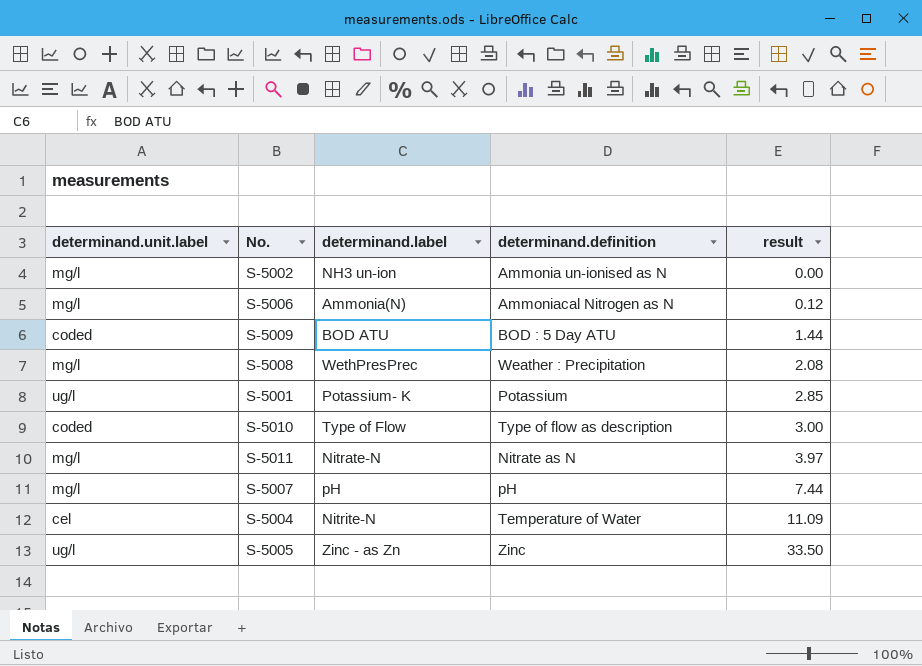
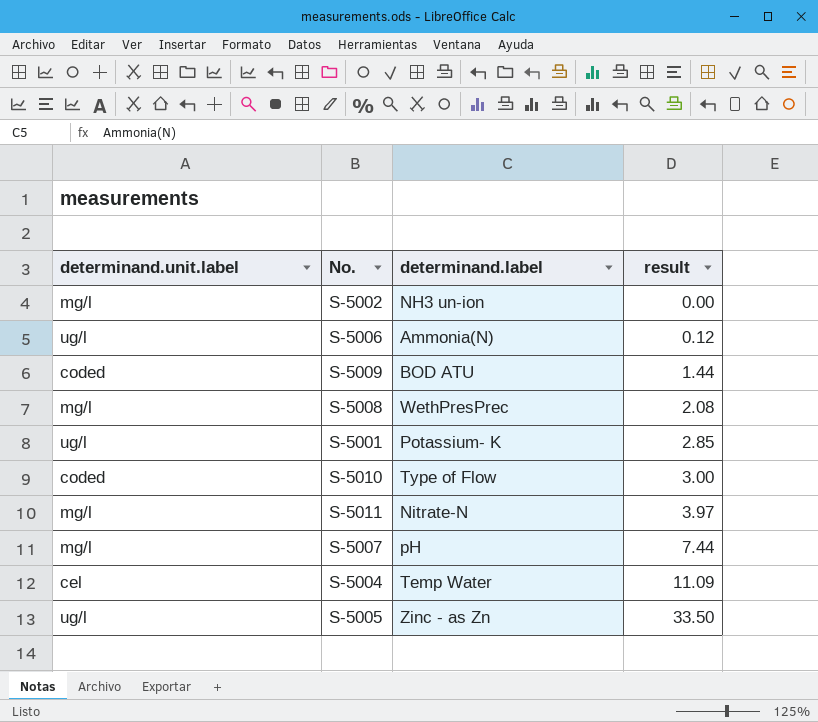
column determinand.definition | position: 4 -> none
S-5006 | determinand.unit.label: mg/l -> ug/l
S-5004 | determinand.label: Nitrite-N -> Temp Water

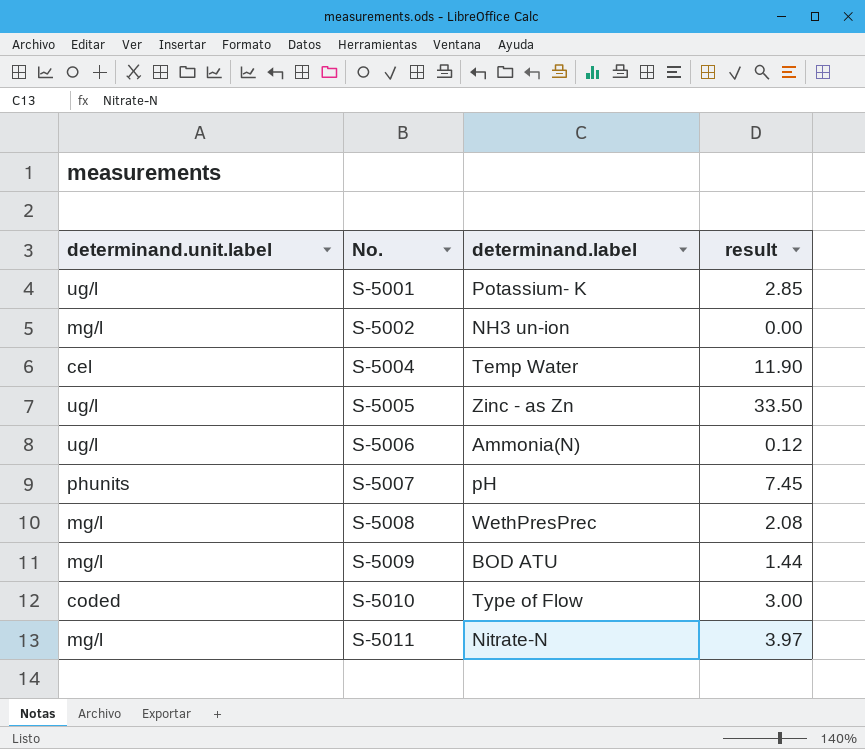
row order: result ascending -> No. ascending
S-5004 | result: 11.09 -> 11.90
S-5007 | determinand.unit.label: mg/l -> phunits
S-5007 | result: 7.44 -> 7.45
S-5009 | determinand.unit.label: coded -> mg/l

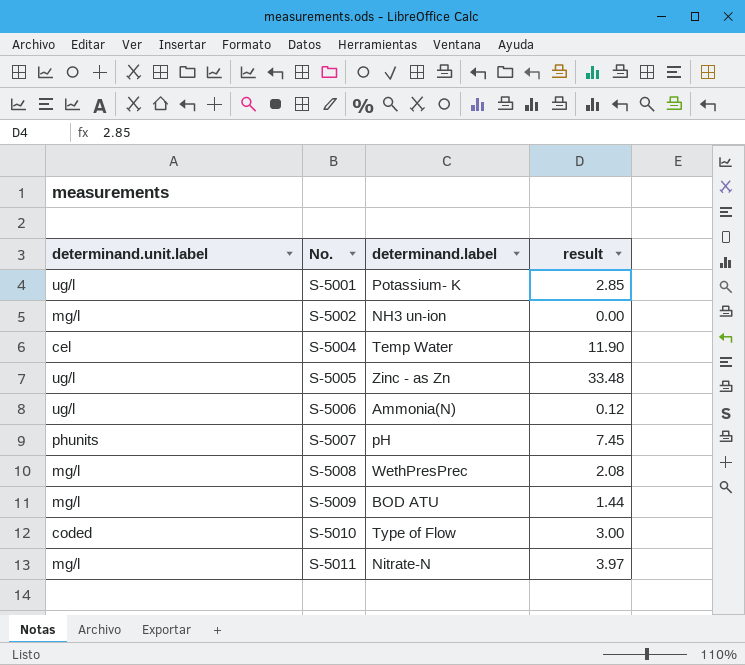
S-5005 | result: 33.50 -> 33.48

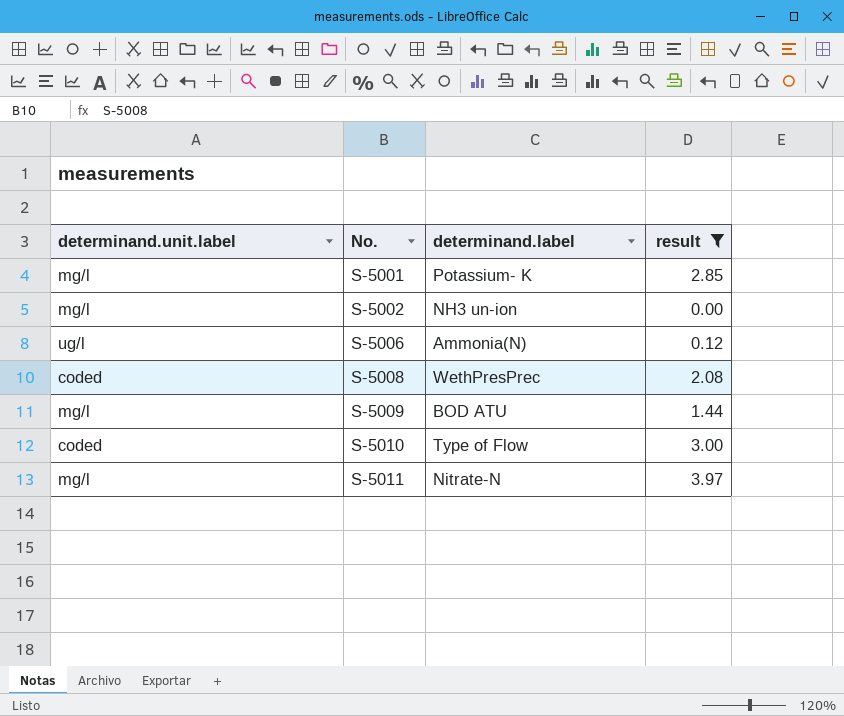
filter: none -> result <= 3.97
S-5001 | determinand.unit.label: ug/l -> mg/l
S-5008 | determinand.unit.label: mg/l -> coded

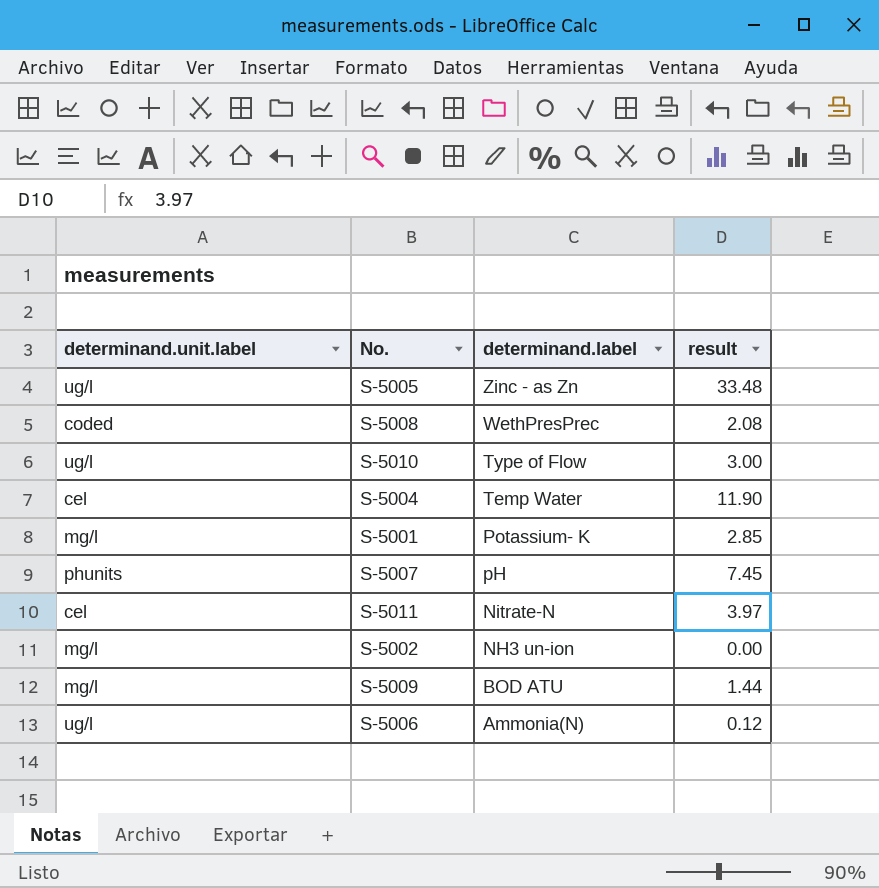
filter: result <= 3.97 -> none
row order: No. ascending -> determinand.label descending
S-5010 | determinand.unit.label: coded -> ug/l
S-5011 | determinand.unit.label: mg/l -> cel

